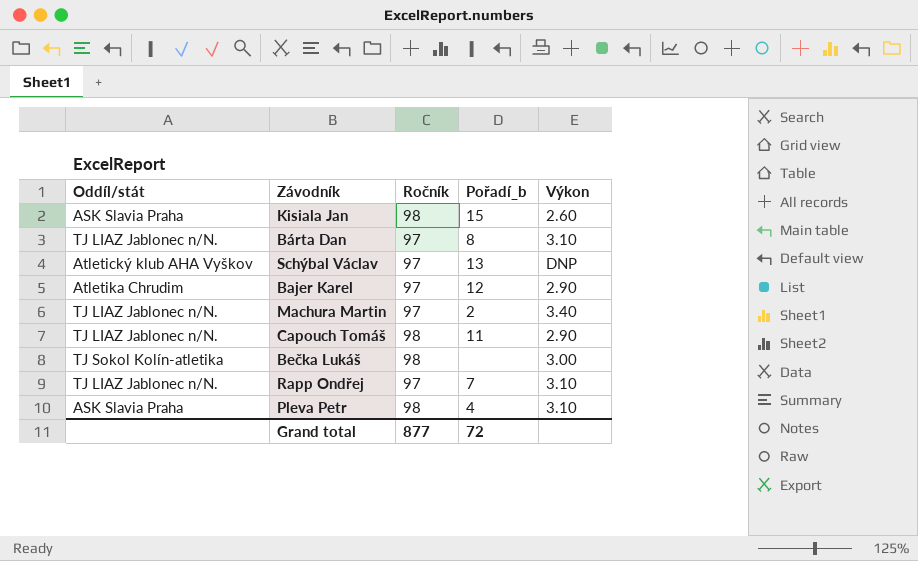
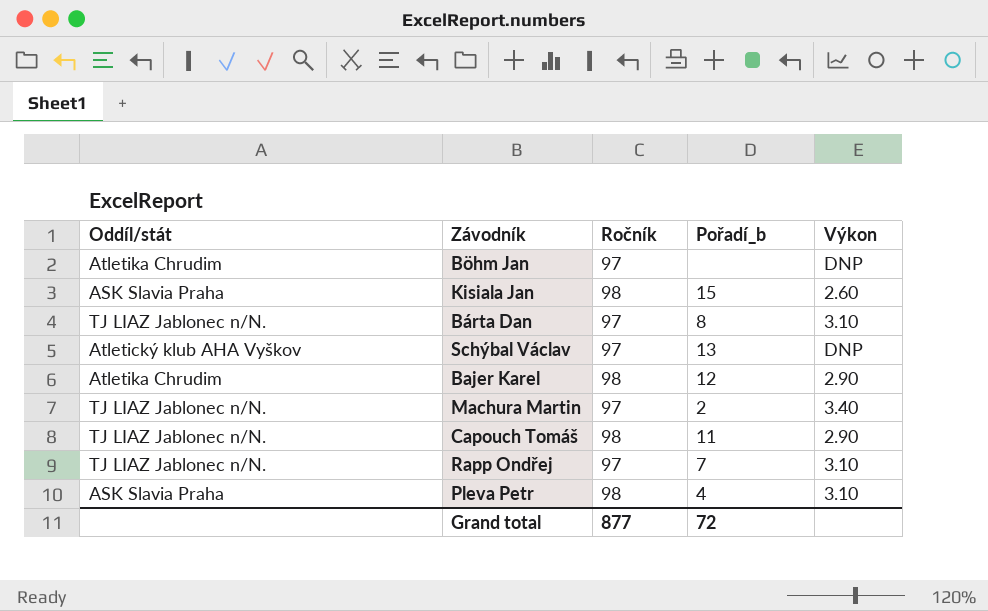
row Bečka Lukáš: TJ Sokol Kolín-atletika | 98 | none | 3.00 -> none
row Böhm Jan: none -> Atletika Chrudim | 97 | none | DNP
Bajer Karel | Ročník: 97 -> 98

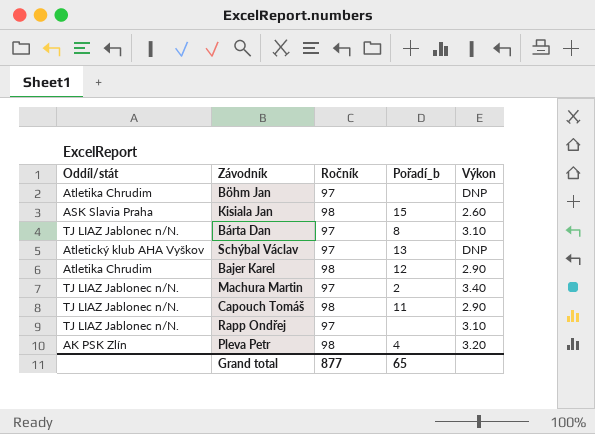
Rapp Ondřej | Pořadí_b: 7 -> none
Pleva Petr | Oddíl/stát: ASK Slavia Praha -> AK PSK Zlín
Pleva Petr | Výkon: 3.10 -> 3.20
Grand total | Pořadí_b: 72 -> 65

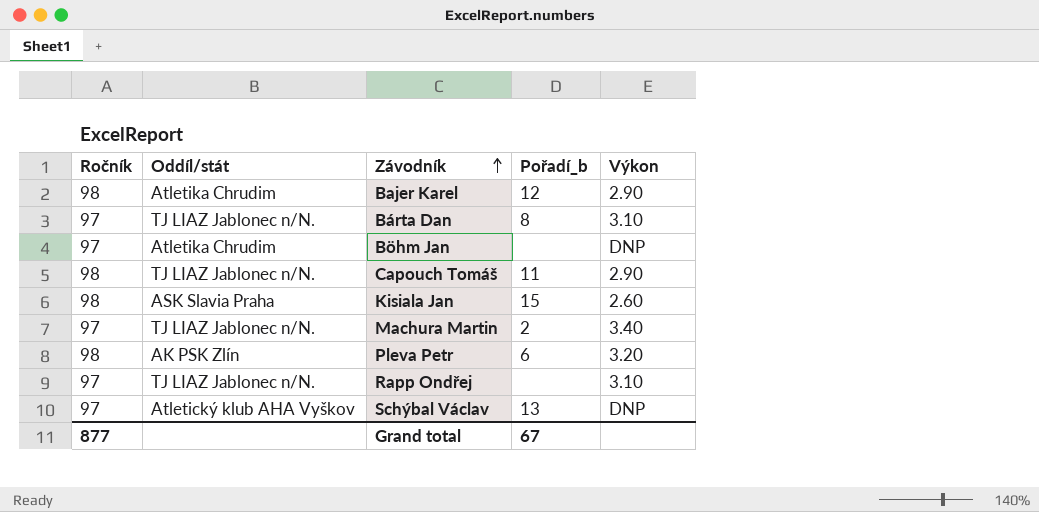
row order: none -> Závodník ascending
column Ročník | position: 3 -> 1
Pleva Petr | Pořadí_b: 4 -> 6
Grand total | Pořadí_b: 65 -> 67

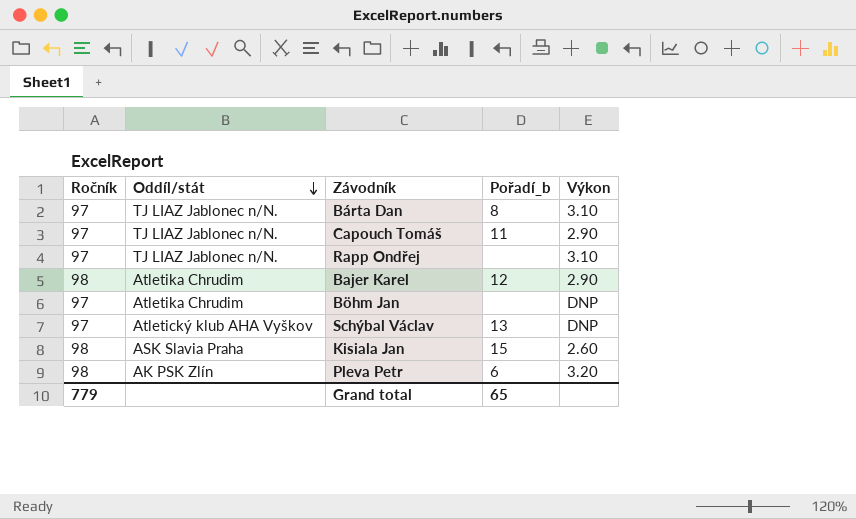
row order: Závodník ascending -> Oddíl/stát descending
row Machura Martin: 97 | TJ LIAZ Jablonec n/N. | 2 | 3.40 -> none
Capouch Tomáš | Ročník: 98 -> 97
Grand total | Ročník: 877 -> 779
Grand total | Pořadí_b: 67 -> 65

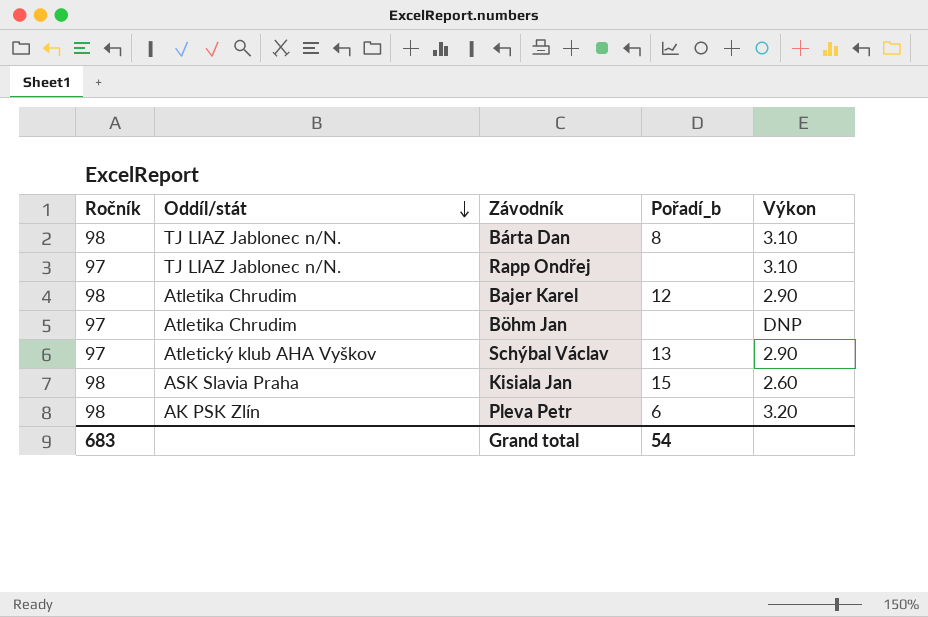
row Capouch Tomáš: 97 | TJ LIAZ Jablonec n/N. | 11 | 2.90 -> none
Bárta Dan | Ročník: 97 -> 98
Schýbal Václav | Výkon: DNP -> 2.90
Grand total | Ročník: 779 -> 683
Grand total | Pořadí_b: 65 -> 54

